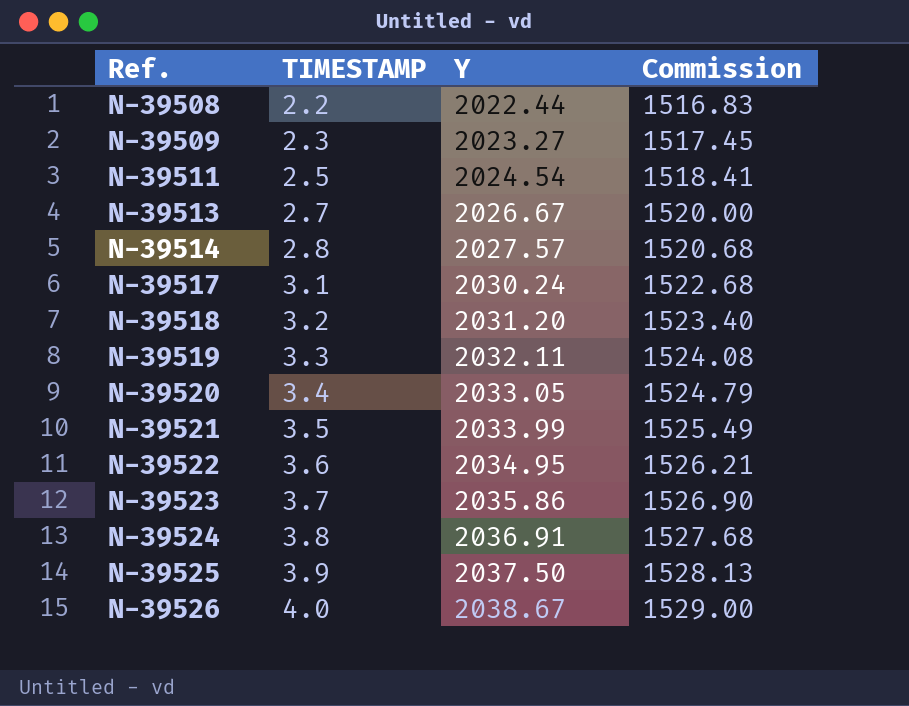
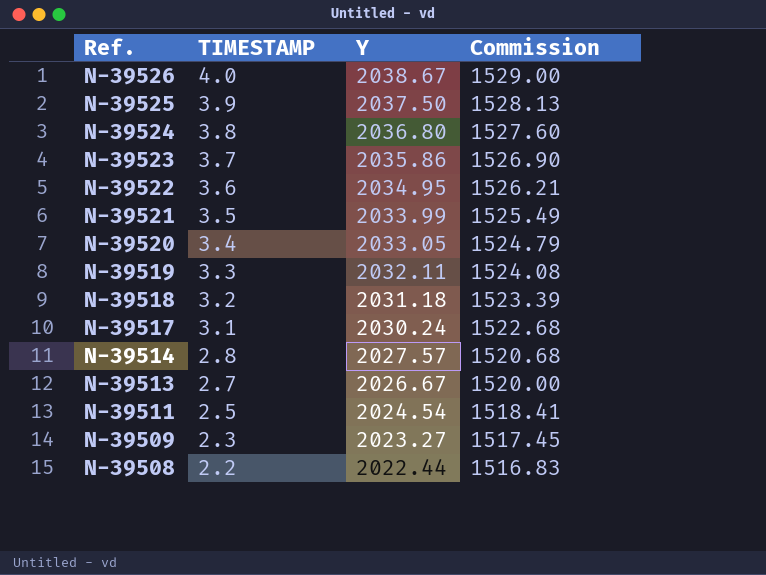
row order: Ref. ascending -> Ref. descending
N-39524 | Y: 2036.91 -> 2036.80
N-39524 | Commission: 1527.68 -> 1527.60
N-39518 | Y: 2031.20 -> 2031.18
N-39518 | Commission: 1523.40 -> 1523.39

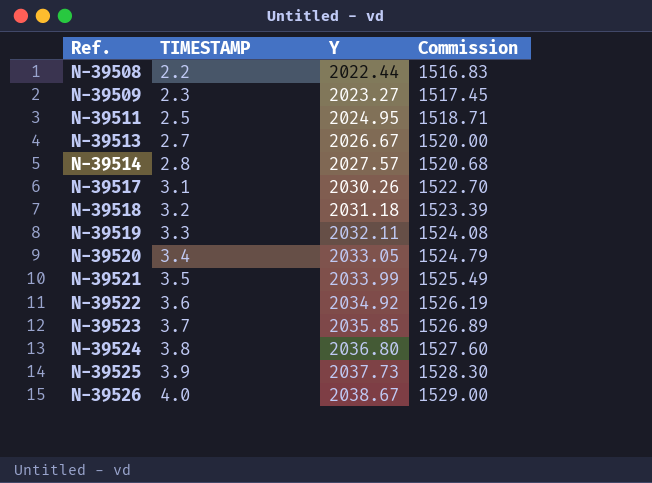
row order: Ref. descending -> Ref. ascending
N-39511 | Y: 2024.54 -> 2024.95
N-39511 | Commission: 1518.41 -> 1518.71
N-39517 | Y: 2030.24 -> 2030.26
N-39517 | Commission: 1522.68 -> 1522.70
N-39522 | Y: 2034.95 -> 2034.92
N-39522 | Commission: 1526.21 -> 1526.19
N-39523 | Y: 2035.86 -> 2035.85
N-39523 | Commission: 1526.90 -> 1526.89
N-39525 | Y: 2037.50 -> 2037.73
N-39525 | Commission: 1528.13 -> 1528.30

